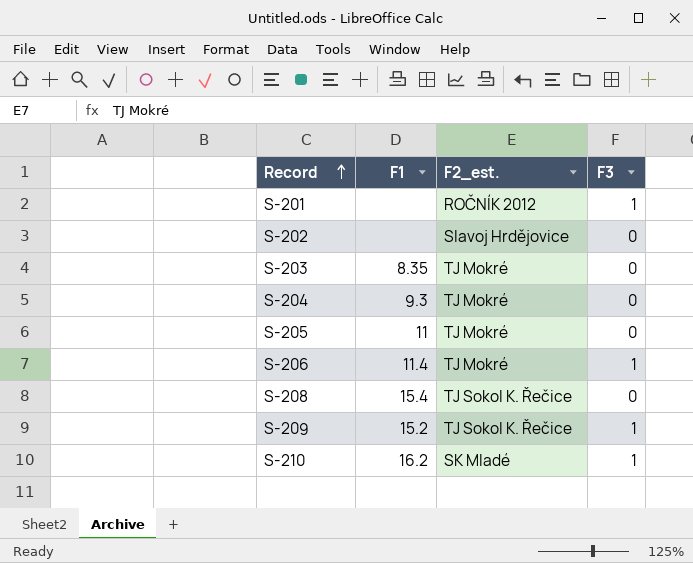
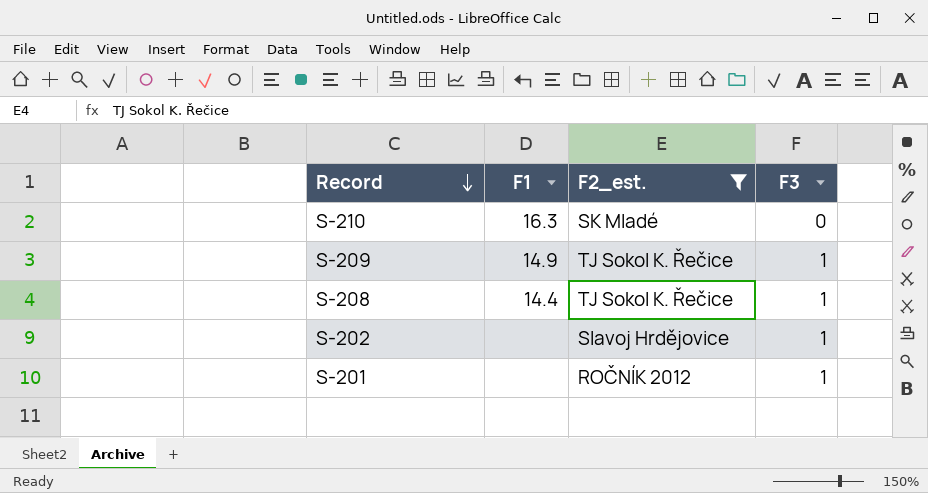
filter: none -> F2_est. != TJ Mokré
row order: Record ascending -> Record descending
S-210 | F1: 16.2 -> 16.3
S-210 | F3: 1 -> 0
S-209 | F1: 15.2 -> 14.9
S-208 | F1: 15.4 -> 14.4
S-208 | F3: 0 -> 1
S-202 | F3: 0 -> 1

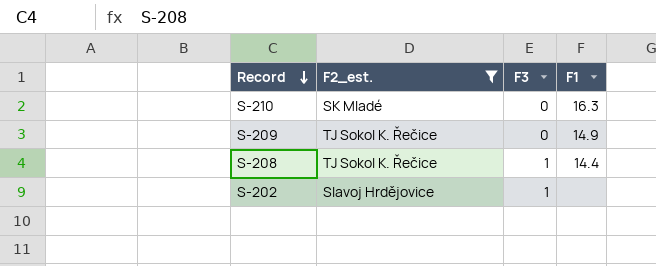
column F1 | position: 2 -> 4
row S-201: none | ROČNÍK 2012 | 1 -> none
S-209 | F3: 1 -> 0

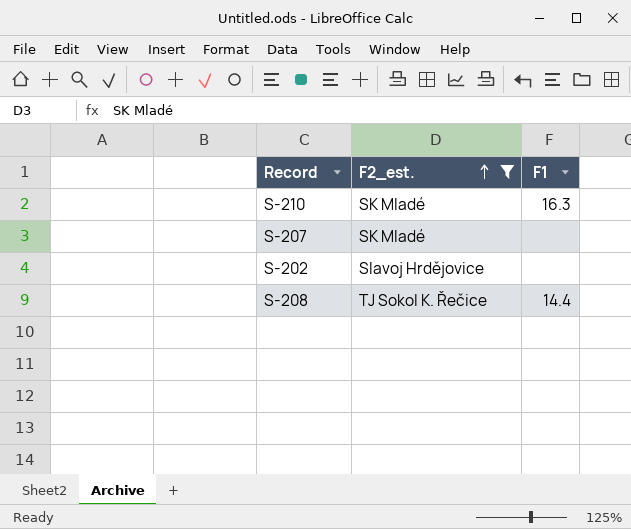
row order: Record descending -> F2_est. ascending
column F3 | position: 3 -> none
row S-209: TJ Sokol K. Řečice | 0 | 14.9 -> none
row S-207: none -> SK Mladé | none

